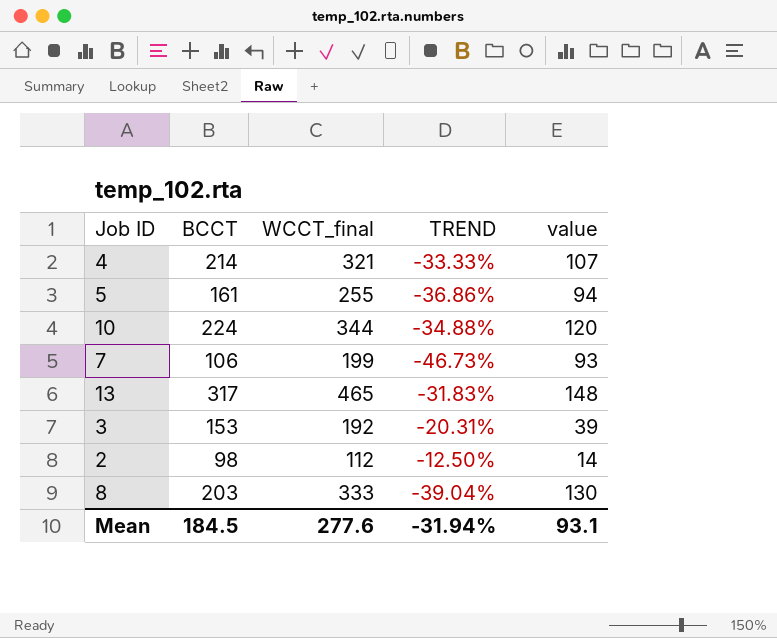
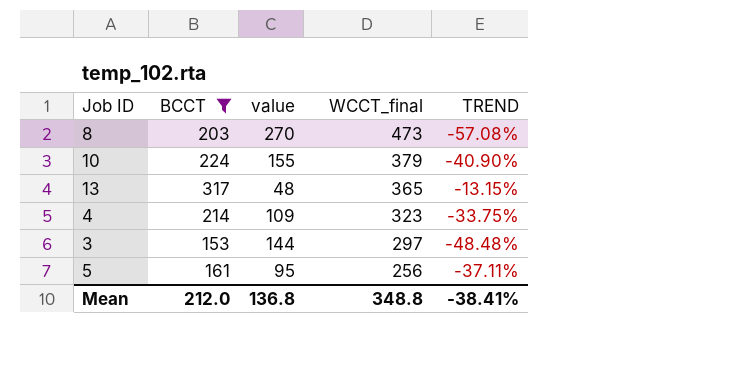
filter: none -> BCCT >= 153
row order: none -> WCCT_final descending
column value | position: 5 -> 3
8 | value: 130 -> 270
8 | WCCT_final: 333 -> 473
8 | TREND: -39.04% -> -57.08%
10 | value: 120 -> 155
10 | WCCT_final: 344 -> 379
10 | TREND: -34.88% -> -40.90%
13 | value: 148 -> 48
13 | WCCT_final: 465 -> 365
13 | TREND: -31.83% -> -13.15%
4 | value: 107 -> 109
4 | WCCT_final: 321 -> 323
4 | TREND: -33.33% -> -33.75%
3 | value: 39 -> 144
3 | WCCT_final: 192 -> 297
3 | TREND: -20.31% -> -48.48%
5 | value: 94 -> 95
5 | WCCT_final: 255 -> 256
5 | TREND: -36.86% -> -37.11%
Mean | BCCT: 184.5 -> 212.0
Mean | value: 93.1 -> 136.8
Mean | WCCT_final: 277.6 -> 348.8
Mean | TREND: -31.94% -> -38.41%

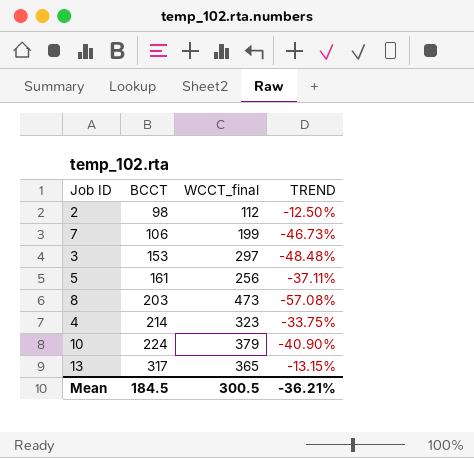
filter: BCCT >= 153 -> none
row order: WCCT_final descending -> BCCT ascending
column value | formula: [WCCT_final] - [BCCT] -> none
Mean | BCCT: 212.0 -> 184.5
Mean | WCCT_final: 348.8 -> 300.5
Mean | TREND: -38.41% -> -36.21%

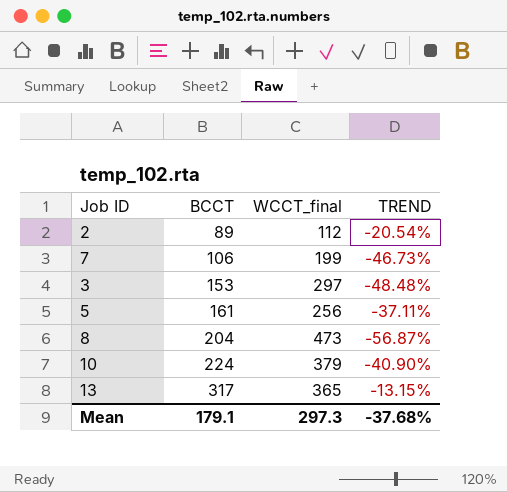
row 4: 214 | 323 | -33.75% -> none
2 | BCCT: 98 -> 89
2 | TREND: -12.50% -> -20.54%
8 | BCCT: 203 -> 204
8 | TREND: -57.08% -> -56.87%
Mean | BCCT: 184.5 -> 179.1
Mean | WCCT_final: 300.5 -> 297.3
Mean | TREND: -36.21% -> -37.68%

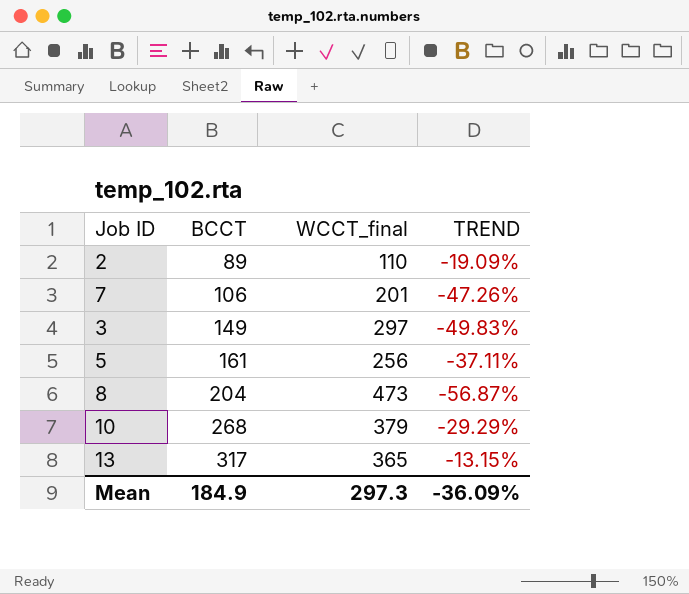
2 | WCCT_final: 112 -> 110
2 | TREND: -20.54% -> -19.09%
7 | WCCT_final: 199 -> 201
7 | TREND: -46.73% -> -47.26%
3 | BCCT: 153 -> 149
3 | TREND: -48.48% -> -49.83%
10 | BCCT: 224 -> 268
10 | TREND: -40.90% -> -29.29%
Mean | BCCT: 179.1 -> 184.9
Mean | TREND: -37.68% -> -36.09%

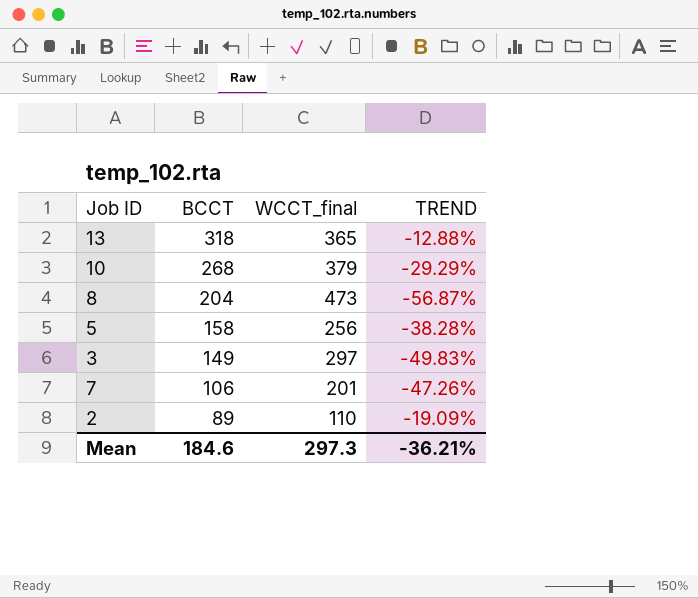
row order: BCCT ascending -> BCCT descending
13 | BCCT: 317 -> 318
13 | TREND: -13.15% -> -12.88%
5 | BCCT: 161 -> 158
5 | TREND: -37.11% -> -38.28%
Mean | BCCT: 184.9 -> 184.6
Mean | TREND: -36.09% -> -36.21%

